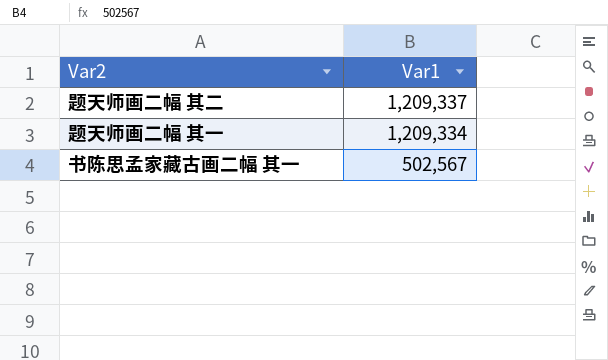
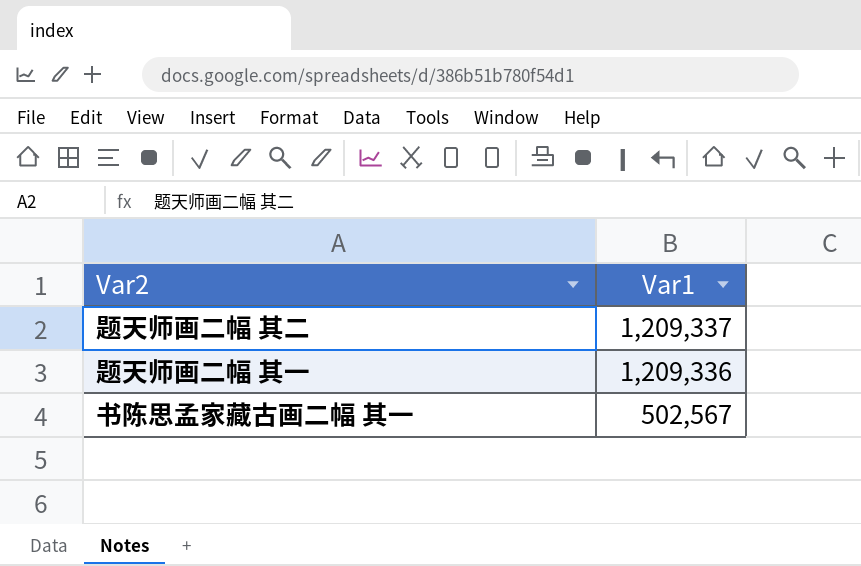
题天师画二幅 其一 | Var1: 1,209,334 -> 1,209,336

